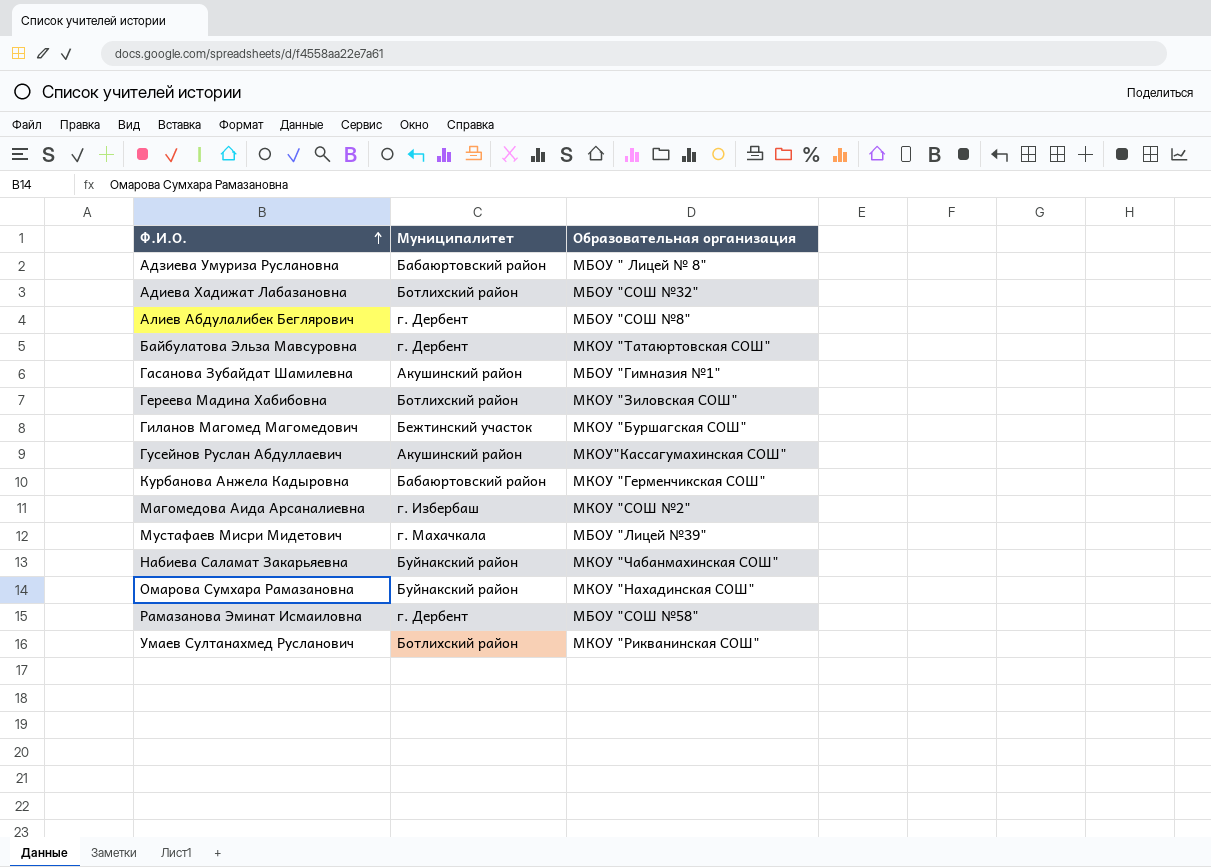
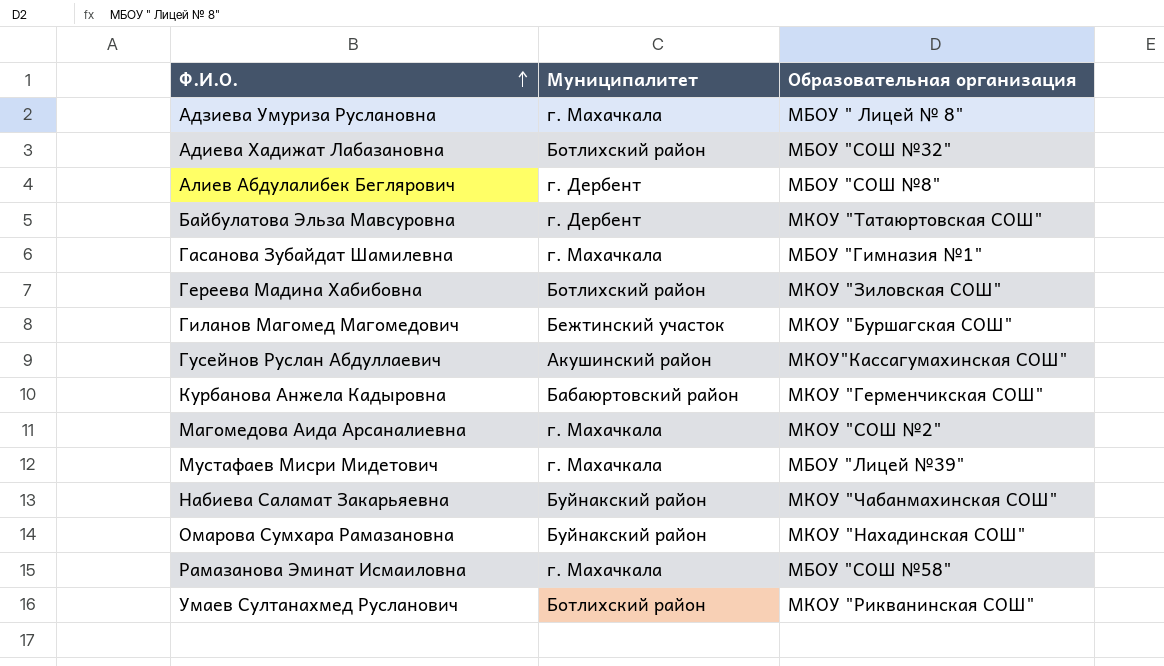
Адзиева Умуриза Руслановна | Муниципалитет: Бабаюртовский район -> г. Махачкала
Гасанова Зубайдат Шамилевна | Муниципалитет: Акушинский район -> г. Махачкала
Магомедова Аида Арсаналиевна | Муниципалитет: г. Избербаш -> г. Махачкала
Рамазанова Эминат Исмаиловна | Муниципалитет: г. Дербент -> г. Махачкала

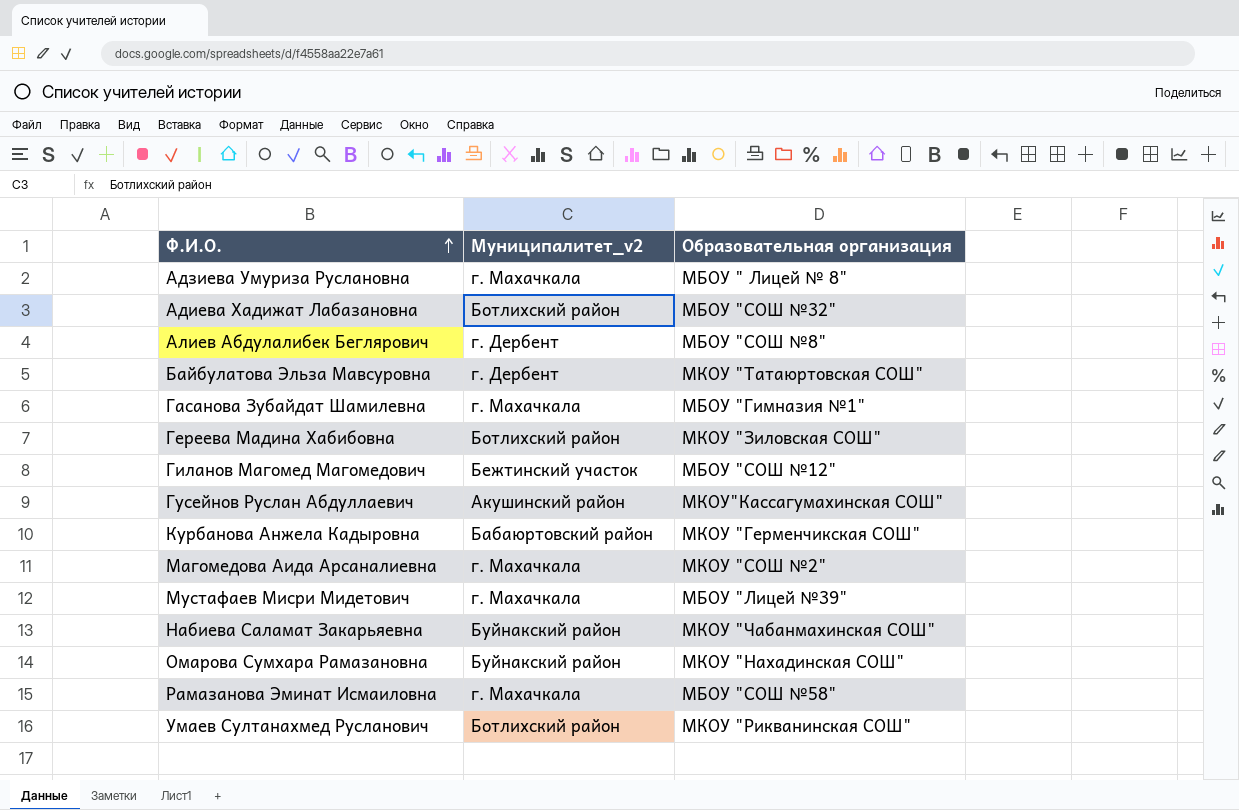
column name: Муниципалитет -> Муниципалитет_v2
Гиланов Магомед Магомедович | Образовательная организация: МКОУ "Буршагская СОШ" -> МБОУ "СОШ №12"

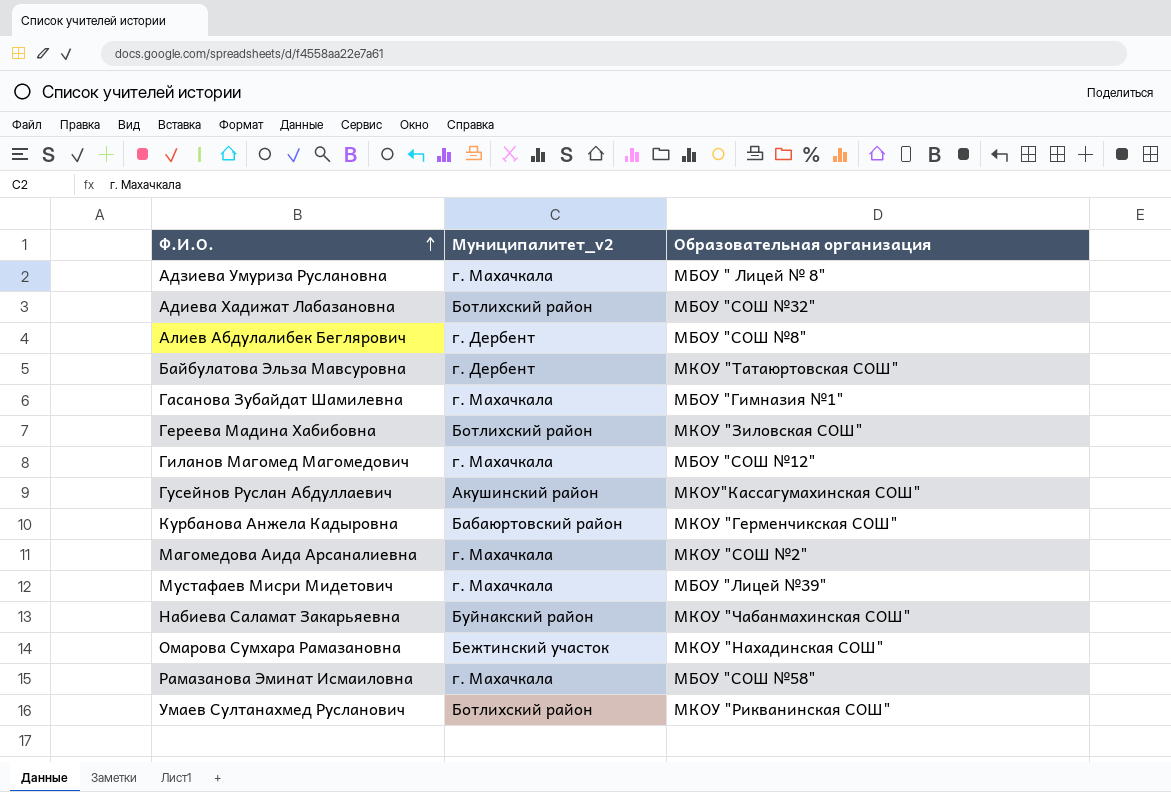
Гиланов Магомед Магомедович | Муниципалитет_v2: Бежтинский участок -> г. Махачкала
Омарова Сумхара Рамазановна | Муниципалитет_v2: Буйнакский район -> Бежтинский участок

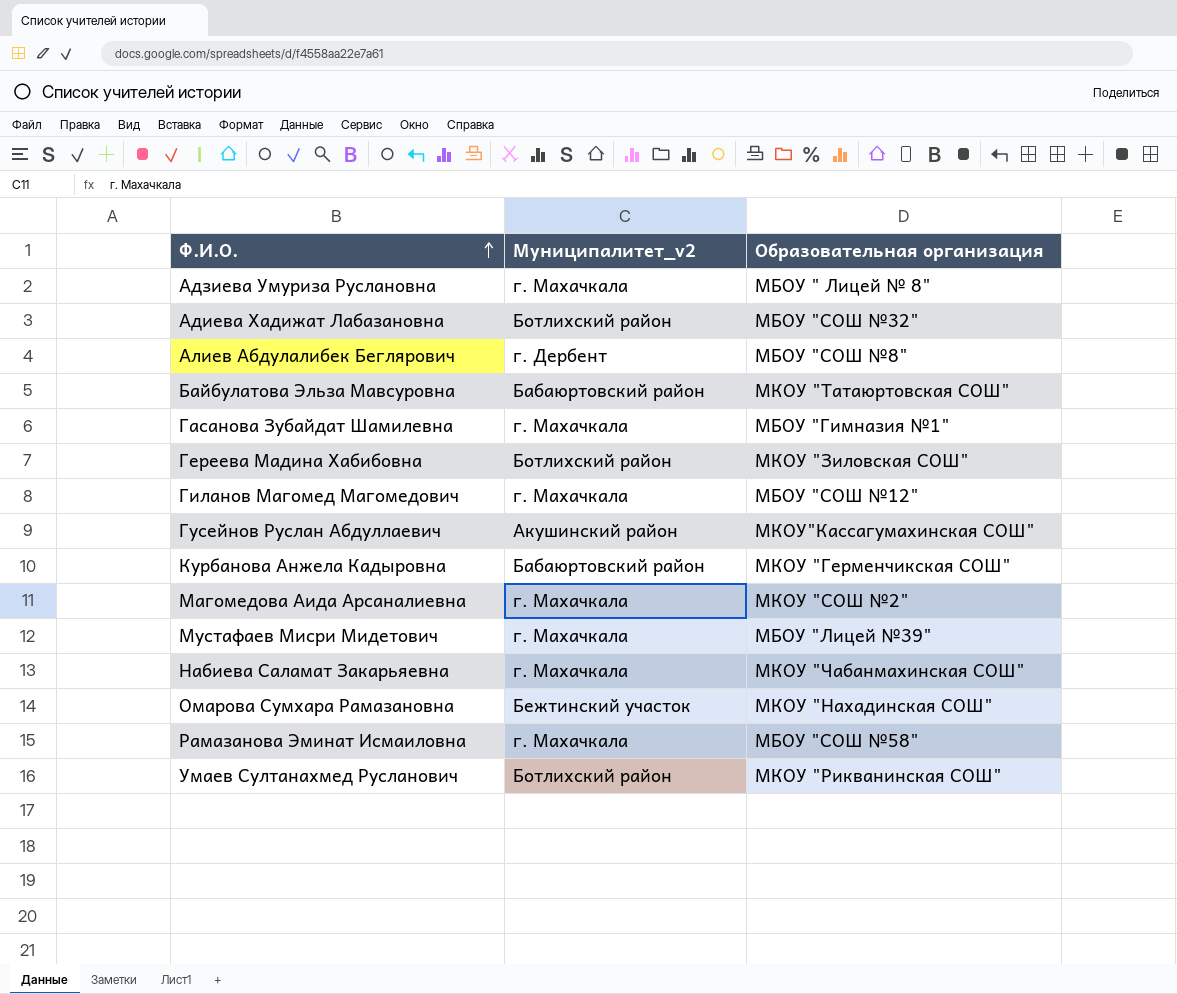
Байбулатова Эльза Мавсуровна | Муниципалитет_v2: г. Дербент -> Бабаюртовский район
Набиева Саламат Закарьяевна | Муниципалитет_v2: Буйнакский район -> г. Махачкала

